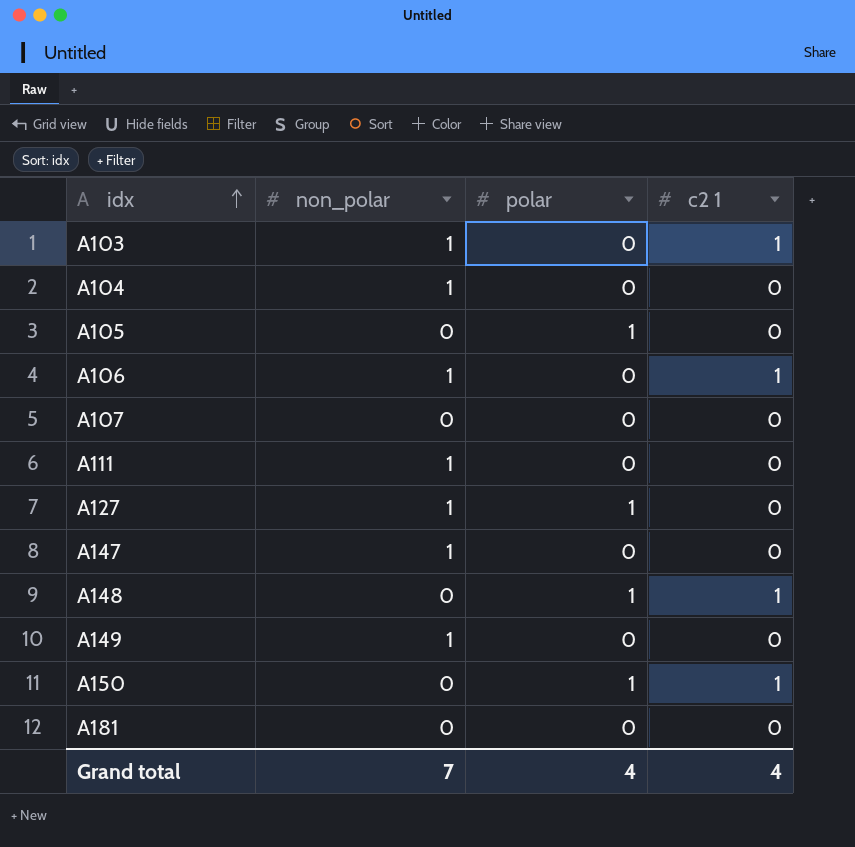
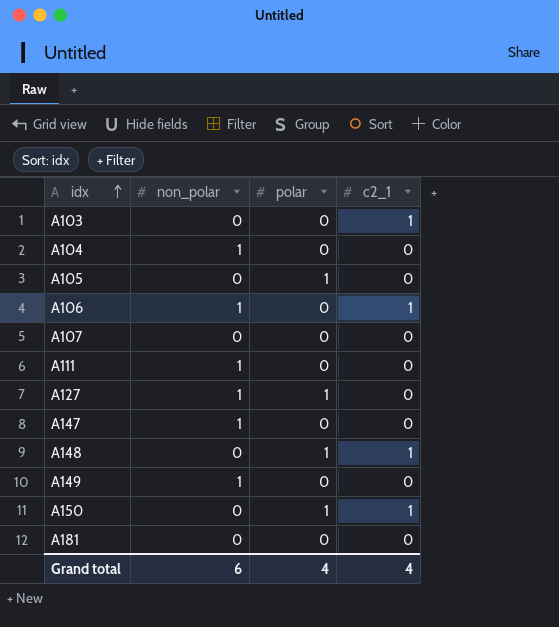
column name: c2 1 -> c2_1
A103 | non_polar: 1 -> 0
Grand total | non_polar: 7 -> 6

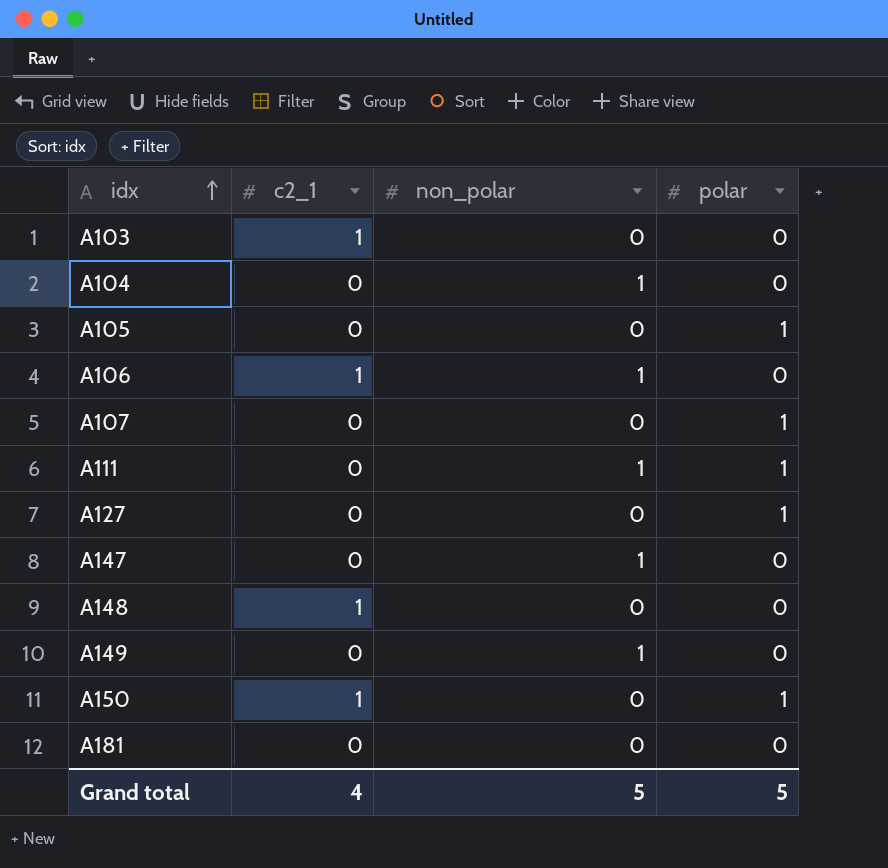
column c2_1 | position: 4 -> 2
A107 | polar: 0 -> 1
A111 | polar: 0 -> 1
A127 | non_polar: 1 -> 0
A148 | polar: 1 -> 0
Grand total | non_polar: 6 -> 5
Grand total | polar: 4 -> 5

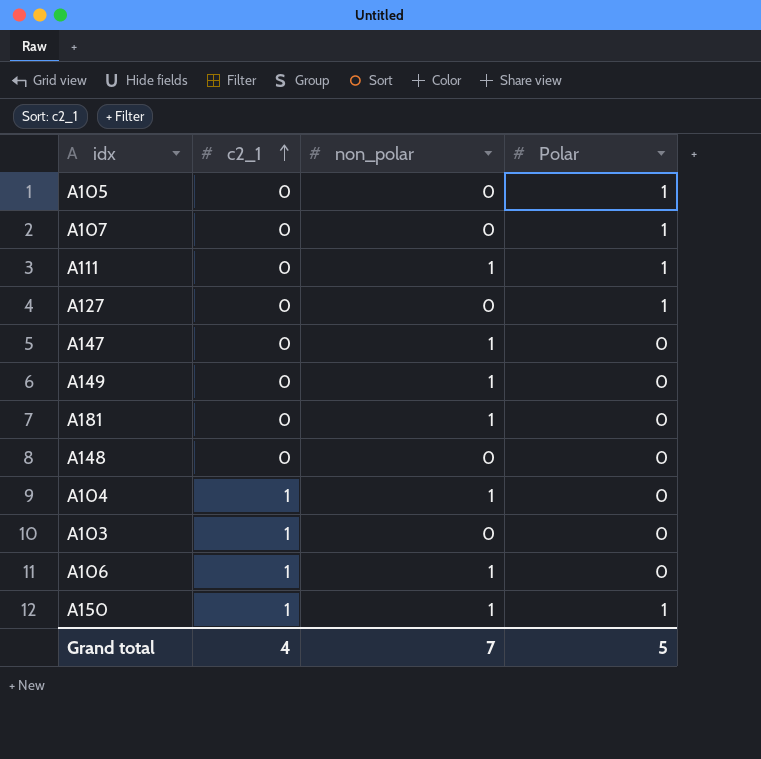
row order: idx ascending -> c2_1 ascending
column name: polar -> Polar
A181 | non_polar: 0 -> 1
A148 | c2_1: 1 -> 0
A104 | c2_1: 0 -> 1
A150 | non_polar: 0 -> 1
Grand total | non_polar: 5 -> 7

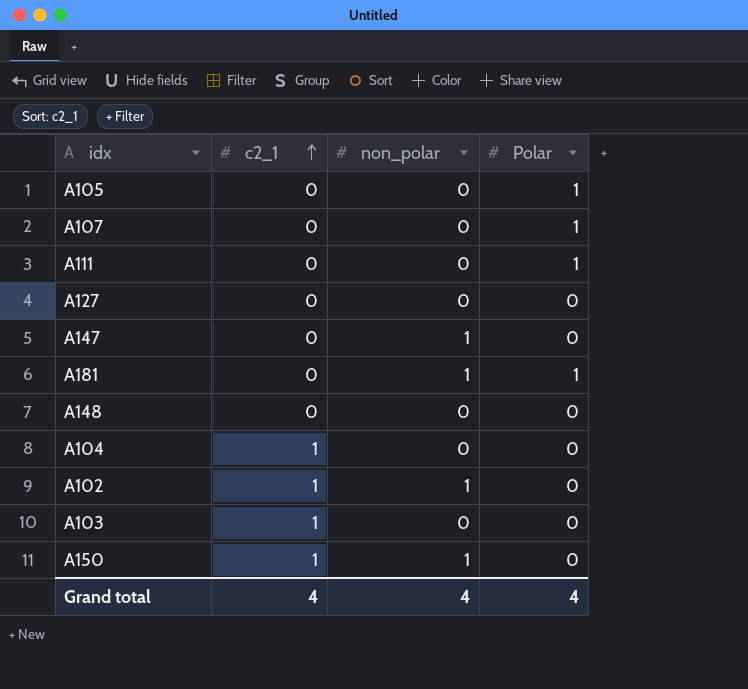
row A149: 0 | 1 | 0 -> none
row A106: 1 | 1 | 0 -> none
A111 | non_polar: 1 -> 0
A127 | Polar: 1 -> 0
A181 | Polar: 0 -> 1
A104 | non_polar: 1 -> 0
row A102: none -> 1 | 1 | 0
A150 | Polar: 1 -> 0
Grand total | non_polar: 7 -> 4
Grand total | Polar: 5 -> 4

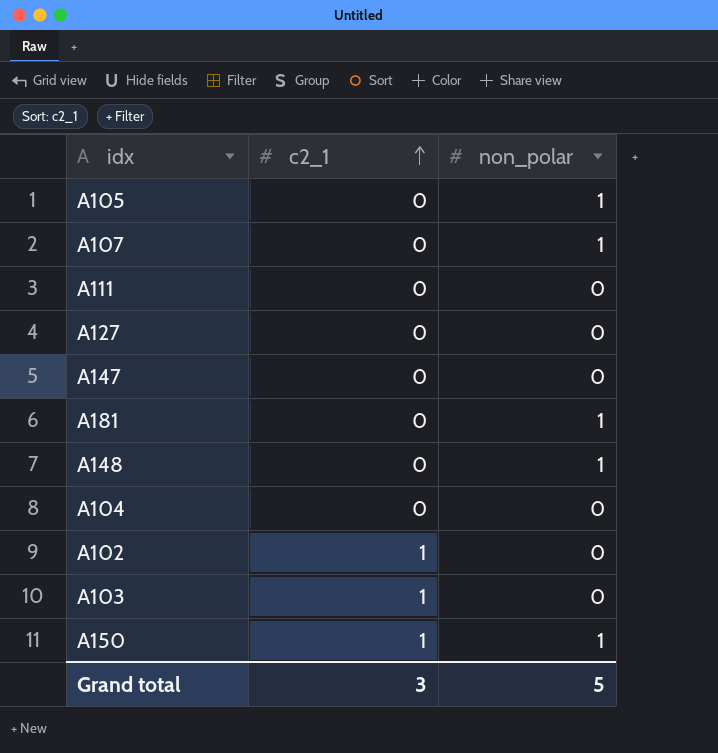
column Polar | position: 4 -> none
A105 | non_polar: 0 -> 1
A107 | non_polar: 0 -> 1
A147 | non_polar: 1 -> 0
A148 | non_polar: 0 -> 1
A104 | c2_1: 1 -> 0
A102 | non_polar: 1 -> 0
Grand total | c2_1: 4 -> 3
Grand total | non_polar: 4 -> 5

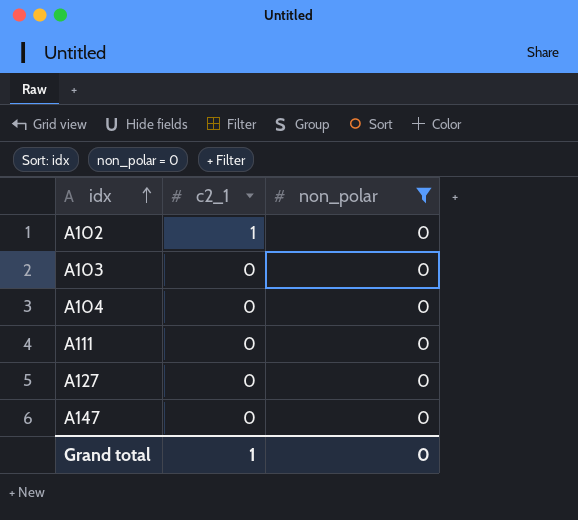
filter: none -> non_polar = 0
row order: c2_1 ascending -> idx ascending
A103 | c2_1: 1 -> 0
Grand total | c2_1: 3 -> 1
Grand total | non_polar: 5 -> 0

